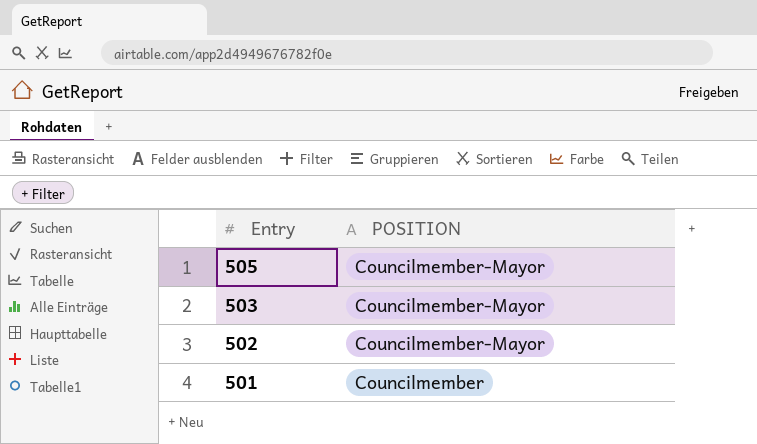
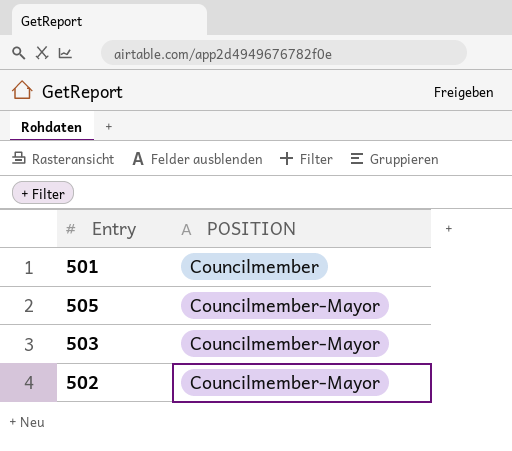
row order: Entry descending -> POSITION ascending

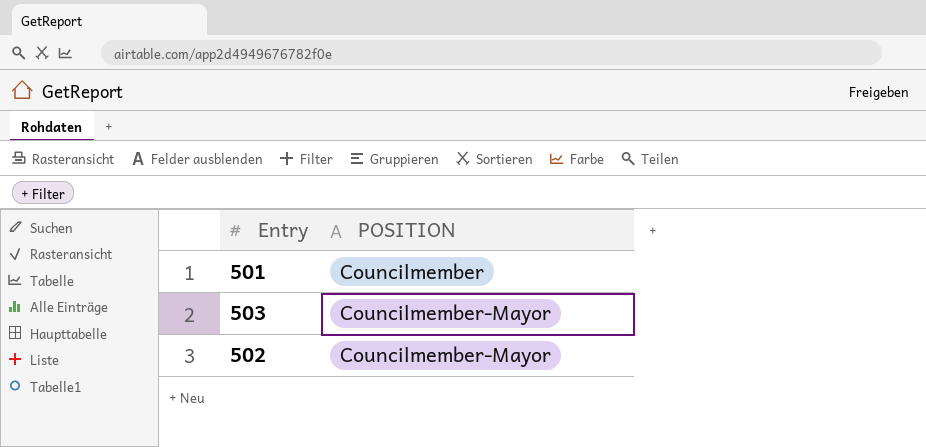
row 505: Councilmember-Mayor -> none

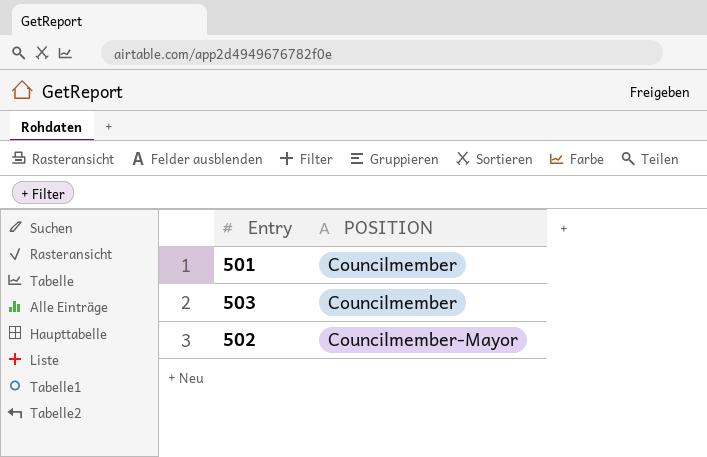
503 | POSITION: Councilmember-Mayor -> Councilmember

